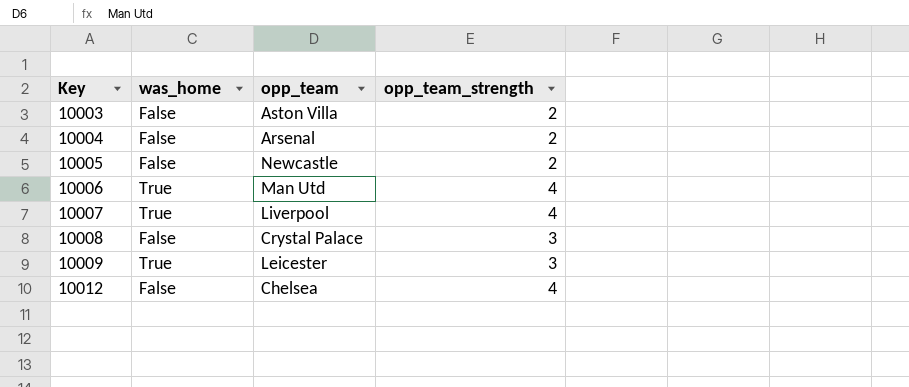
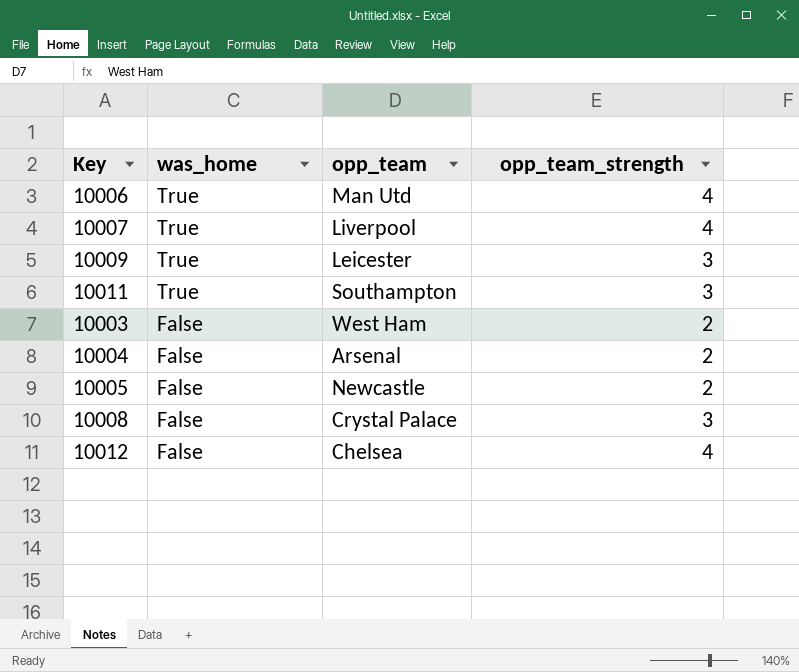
row order: Key ascending -> was_home descending
row 10011: none -> True | Southampton | 3
10003 | opp_team: Aston Villa -> West Ham

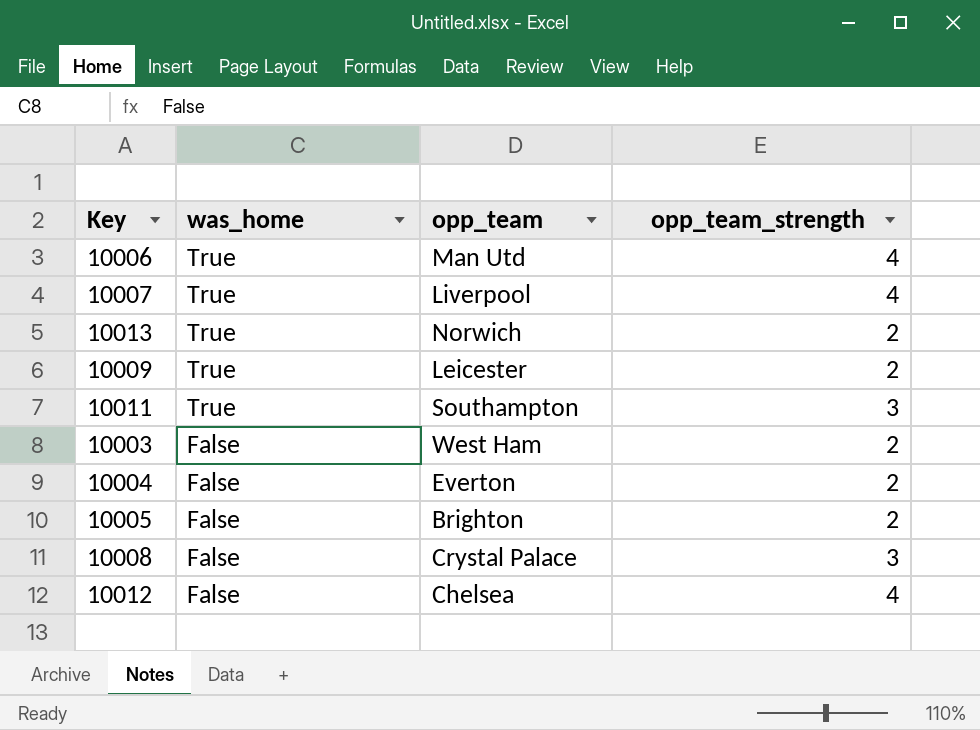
row 10013: none -> True | Norwich | 2
10009 | opp_team_strength: 3 -> 2
10004 | opp_team: Arsenal -> Everton
10005 | opp_team: Newcastle -> Brighton

